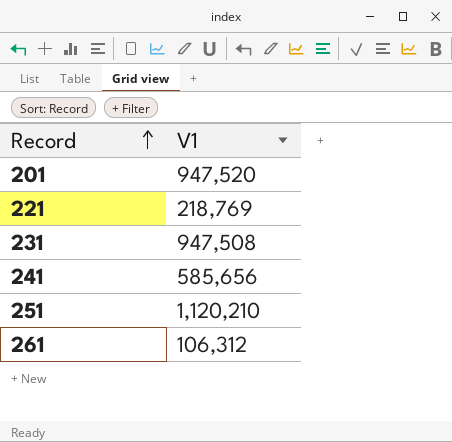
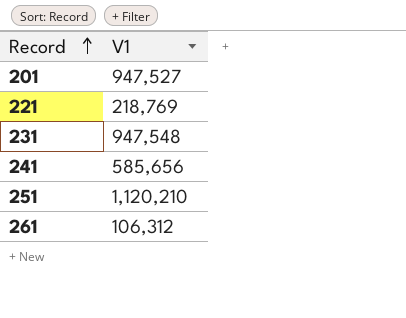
201 | V1: 947,520 -> 947,527
231 | V1: 947,508 -> 947,548

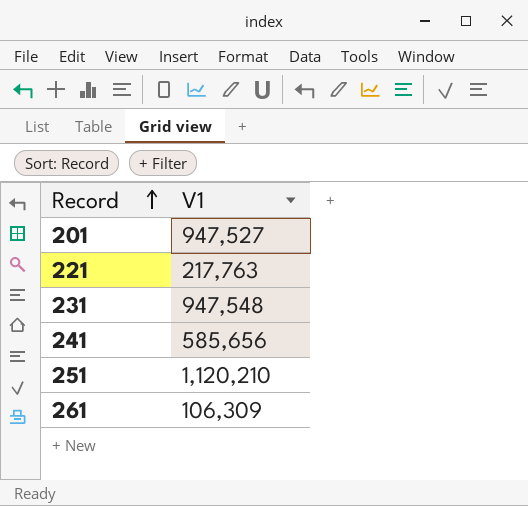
221 | V1: 218,769 -> 217,763
261 | V1: 106,312 -> 106,309

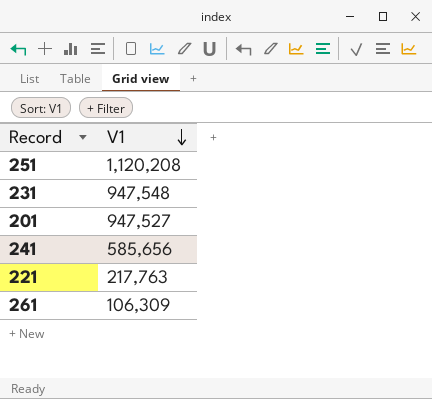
row order: Record ascending -> V1 descending
251 | V1: 1,120,210 -> 1,120,208

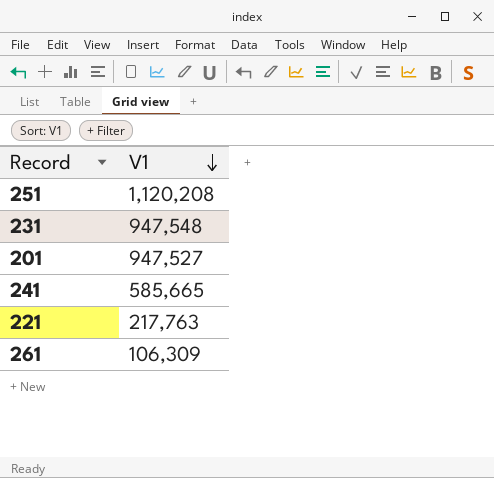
241 | V1: 585,656 -> 585,665

